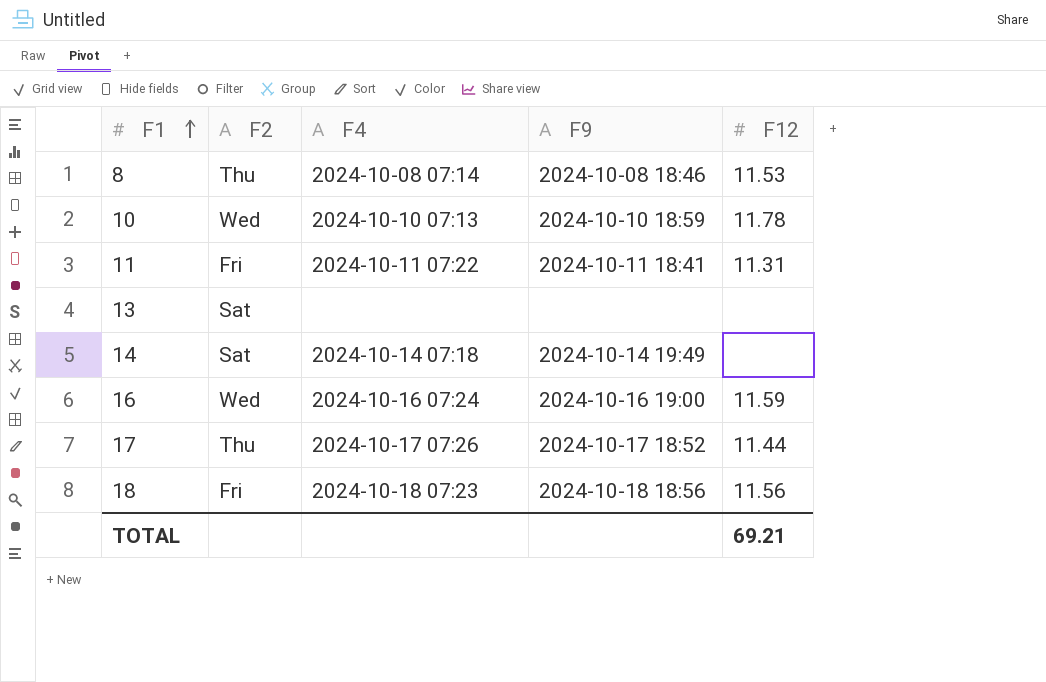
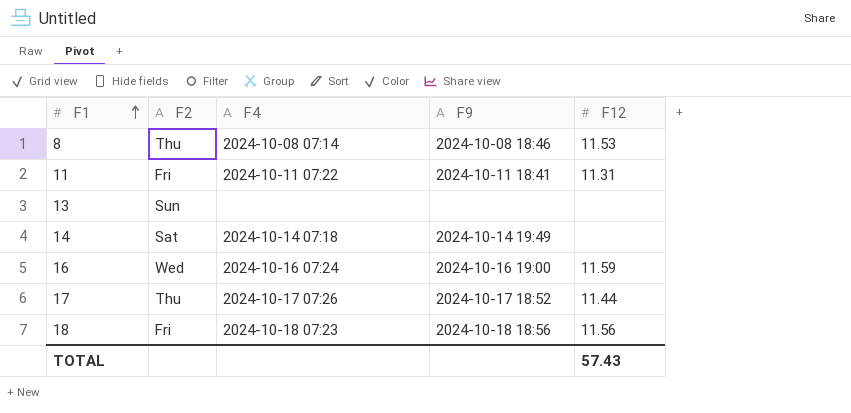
row 10: Wed | 2024-10-10 07:13 | 2024-10-10 18:59 | 11.78 -> none
13 | F2: Sat -> Sun
TOTAL | F12: 69.21 -> 57.43

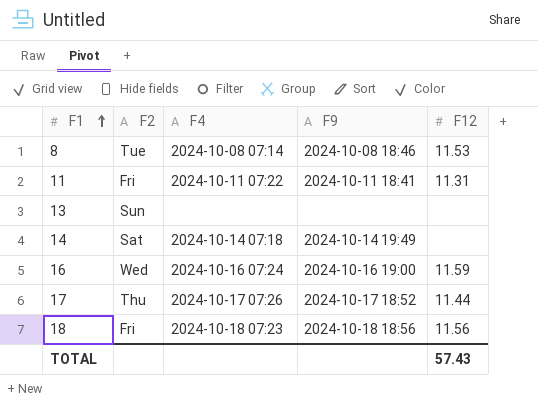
8 | F2: Thu -> Tue

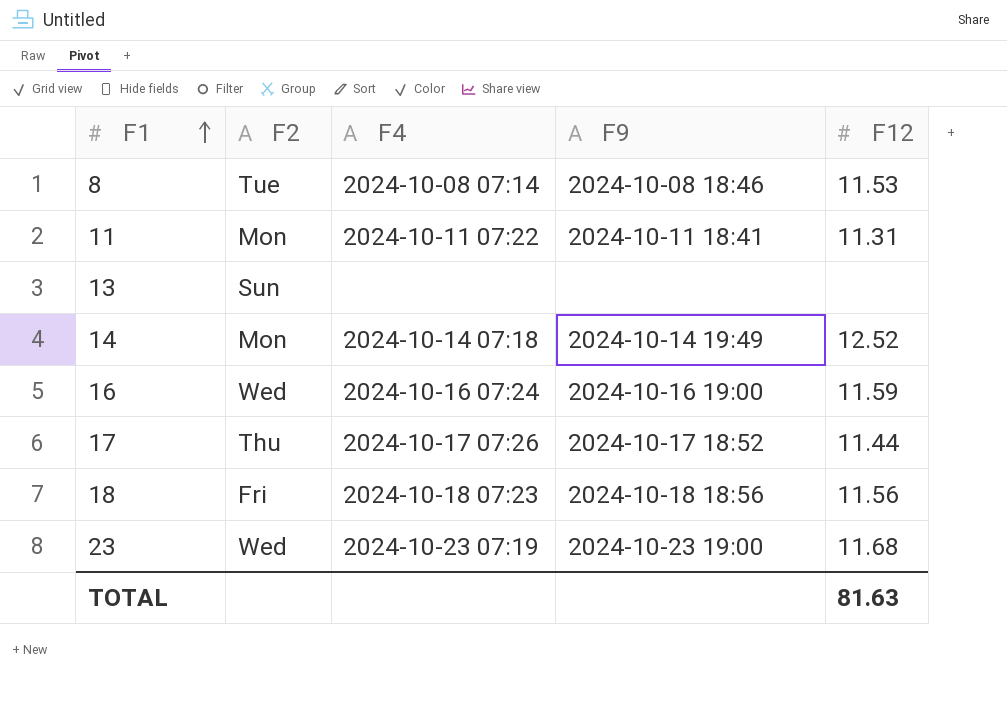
11 | F2: Fri -> Mon
14 | F2: Sat -> Mon
14 | F12: none -> 12.52
row 23: none -> Wed | 2024-10-23 07:19 | 2024-10-23 19:00 | 11.68
TOTAL | F12: 57.43 -> 81.63

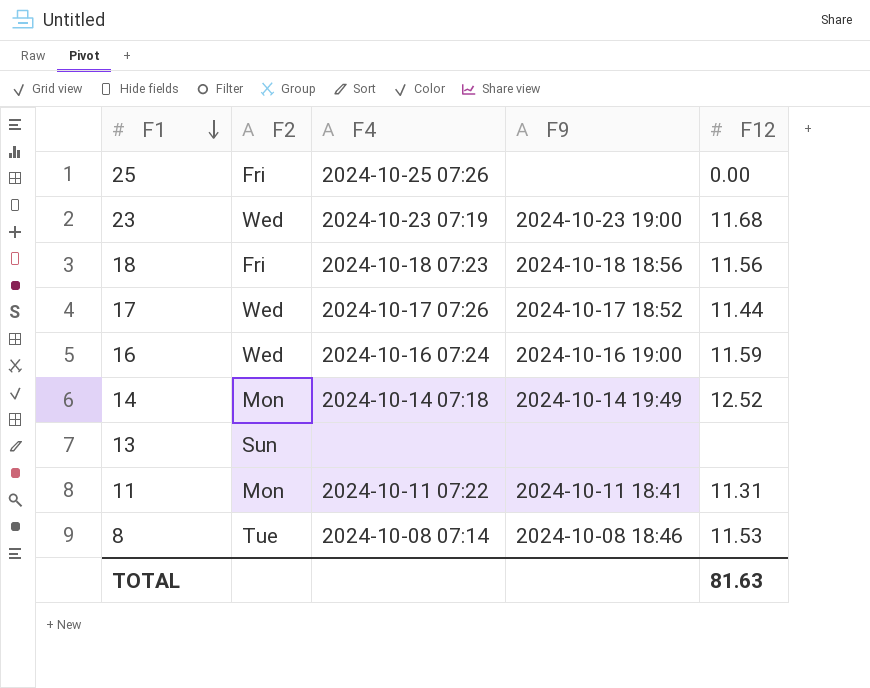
row order: F1 ascending -> F1 descending
row 25: none -> Fri | 2024-10-25 07:26 | none | 0.00
17 | F2: Thu -> Wed

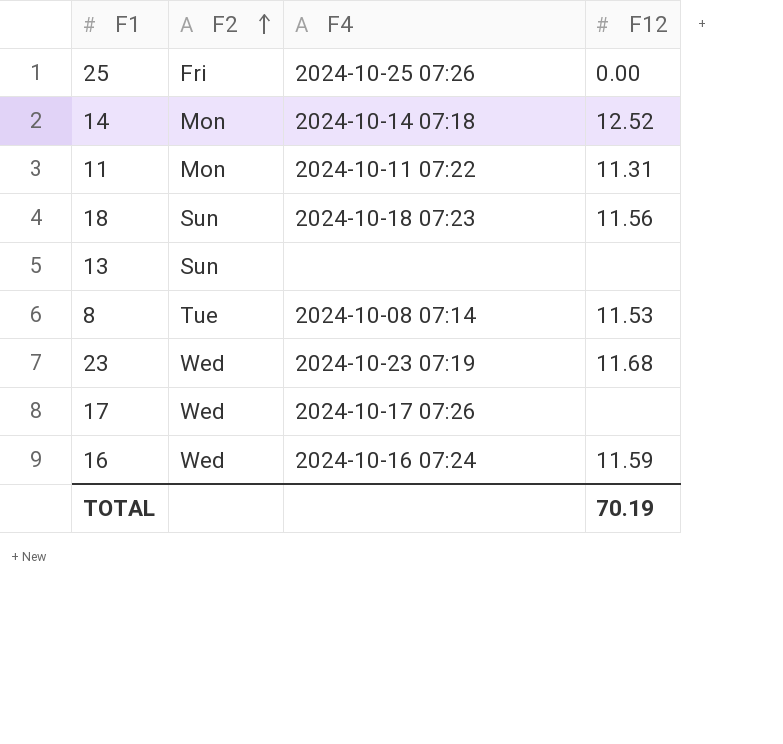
row order: F1 descending -> F2 ascending
column F9 | position: 4 -> none
18 | F2: Fri -> Sun
17 | F12: 11.44 -> none
TOTAL | F12: 81.63 -> 70.19

